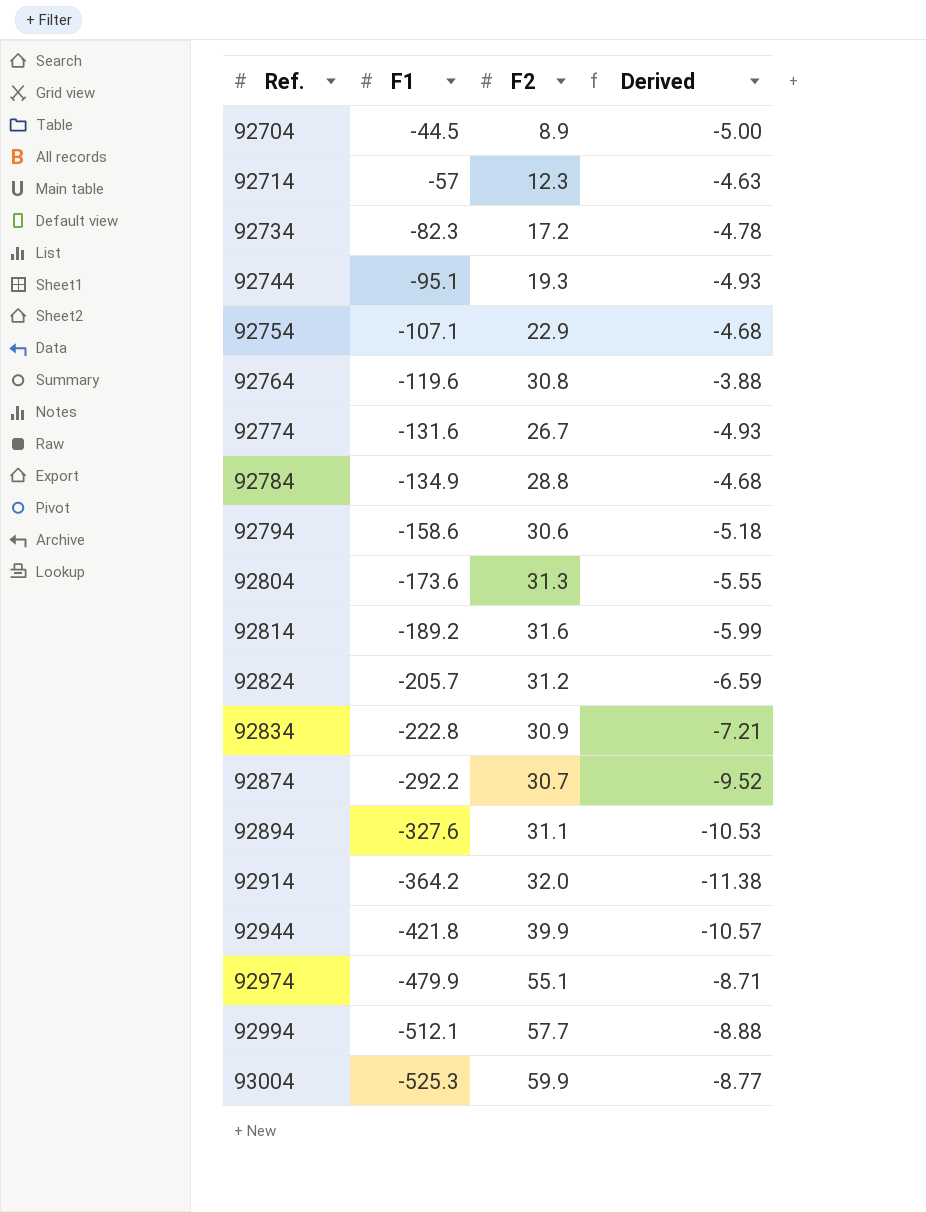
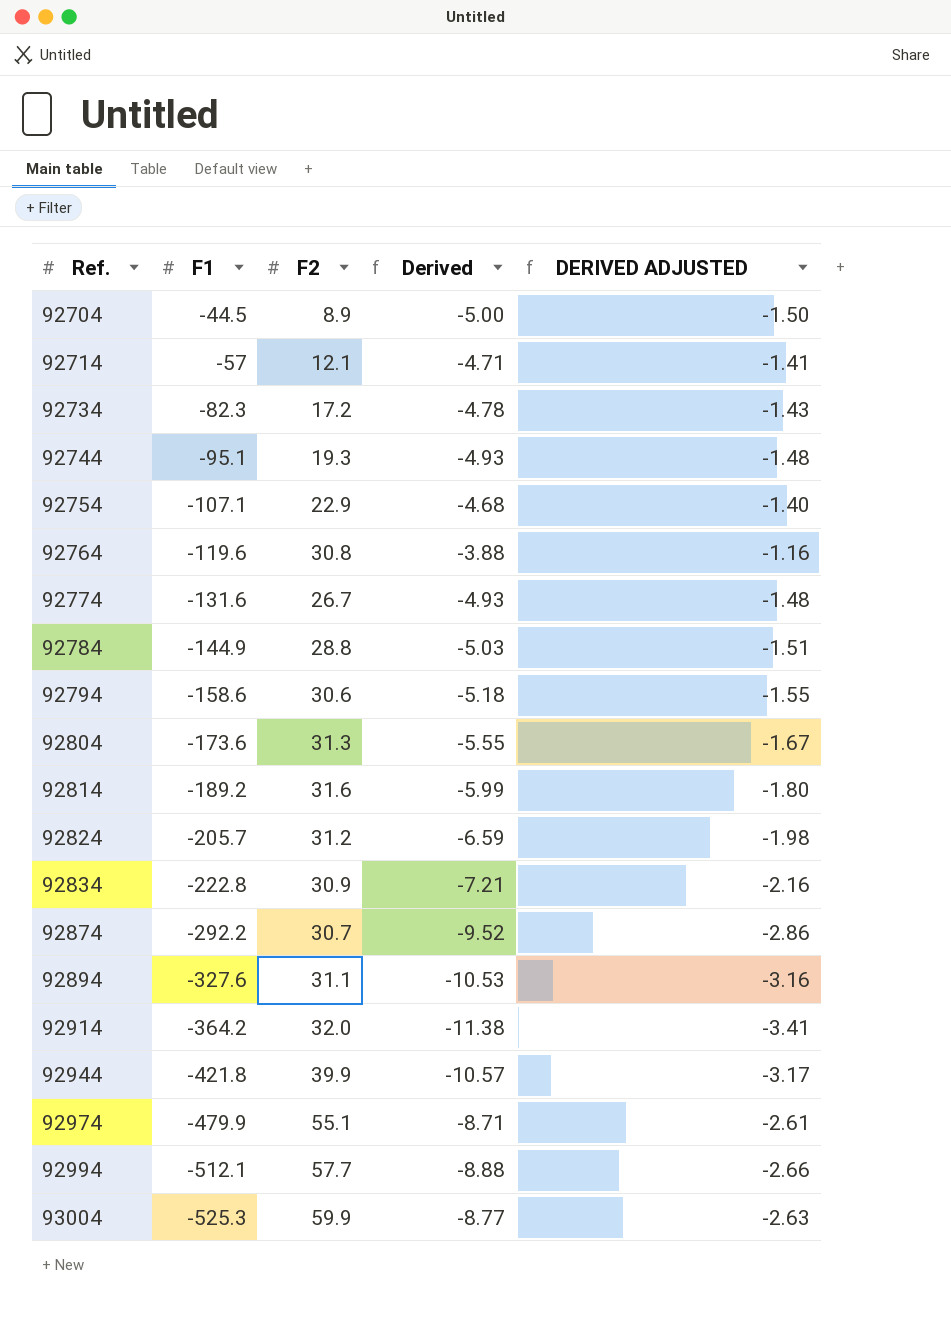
column DERIVED ADJUSTED | formula: none -> [Derived] * 0.3
92714 | F2: 12.3 -> 12.1
92714 | Derived: -4.63 -> -4.71
92784 | F1: -134.9 -> -144.9
92784 | Derived: -4.68 -> -5.03

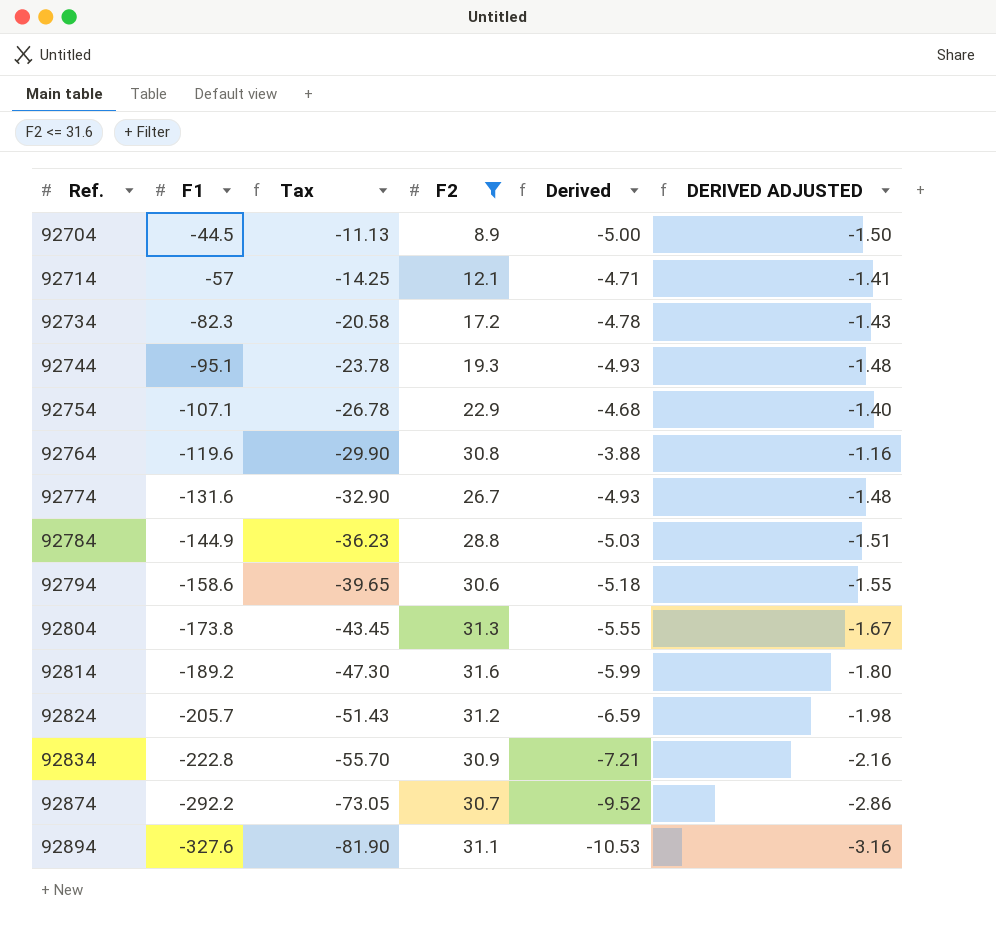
filter: none -> F2 <= 31.6
column Tax | formula: none -> [F1] * 0.25
92804 | F1: -173.6 -> -173.8

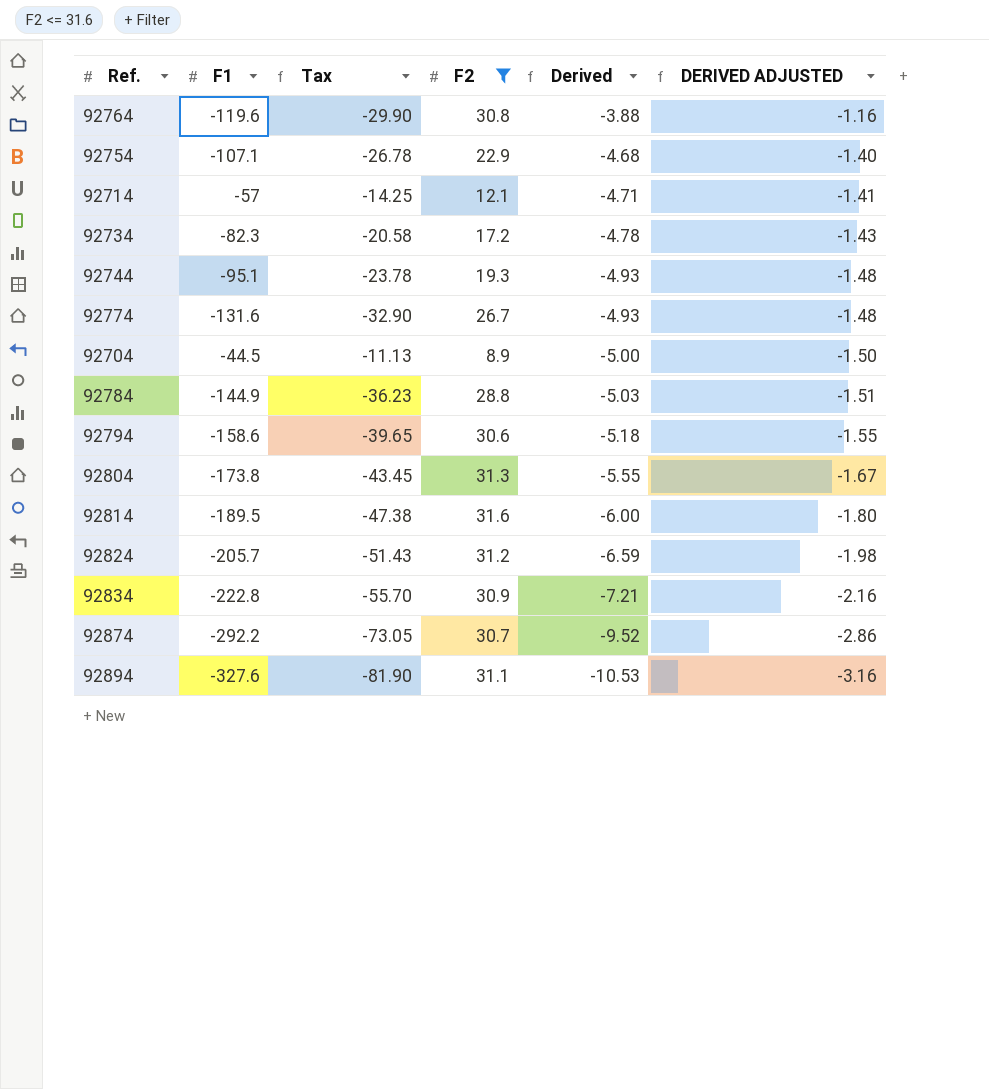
row order: Ref. ascending -> Derived descending
92814 | F1: -189.2 -> -189.5
92814 | Tax: -47.30 -> -47.38
92814 | Derived: -5.99 -> -6.00

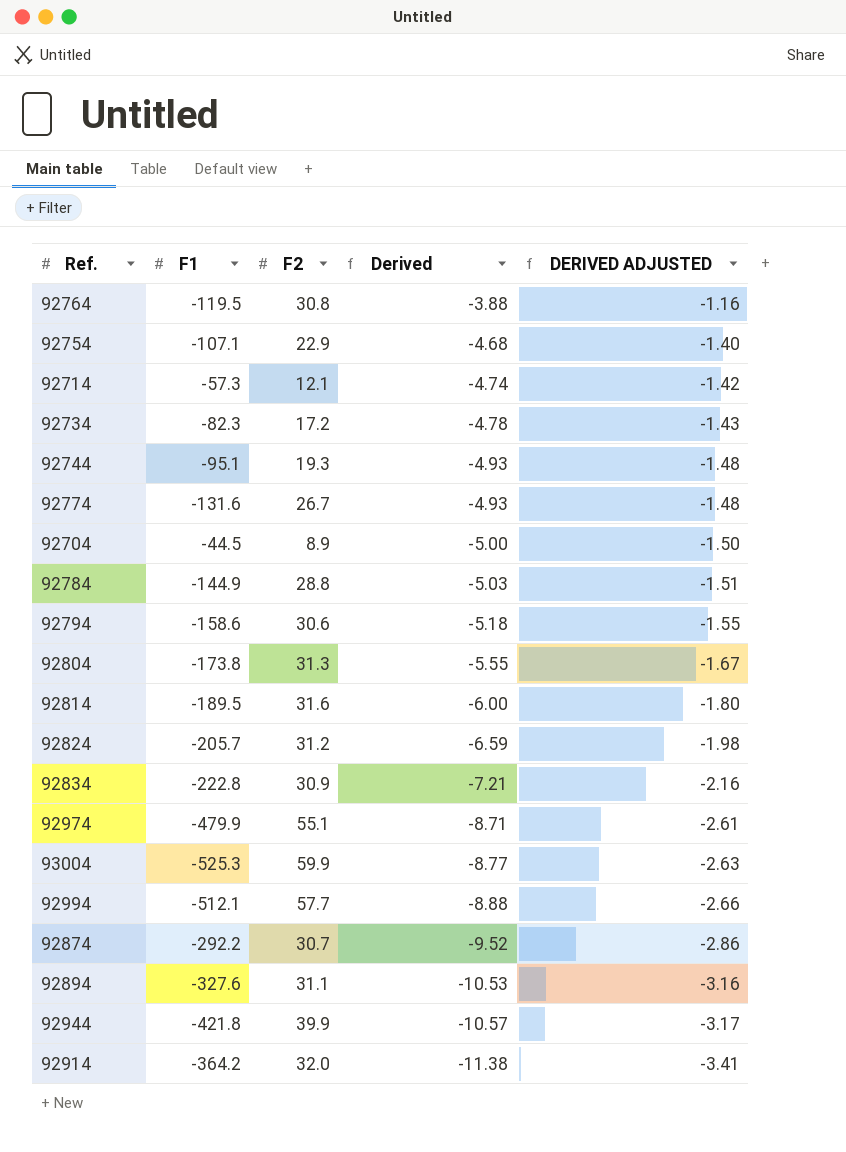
filter: F2 <= 31.6 -> none
column Tax | formula: [F1] * 0.25 -> none
92764 | F1: -119.6 -> -119.5
92714 | F1: -57 -> -57.3
92714 | Derived: -4.71 -> -4.74
92714 | DERIVED ADJUSTED: -1.41 -> -1.42

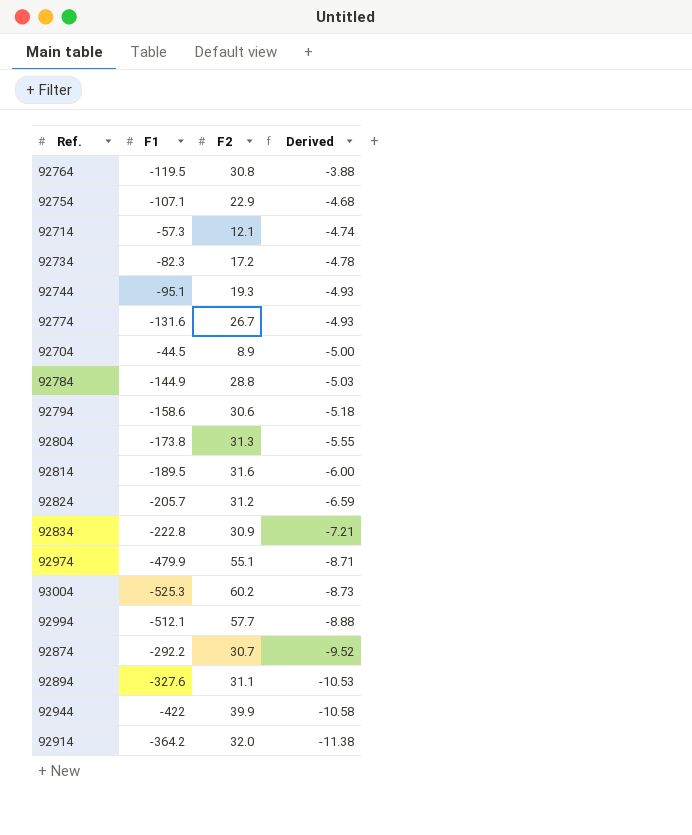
column DERIVED ADJUSTED | formula: [Derived] * 0.3 -> none
93004 | F2: 59.9 -> 60.2
93004 | Derived: -8.77 -> -8.73
92944 | F1: -421.8 -> -422
92944 | Derived: -10.57 -> -10.58

